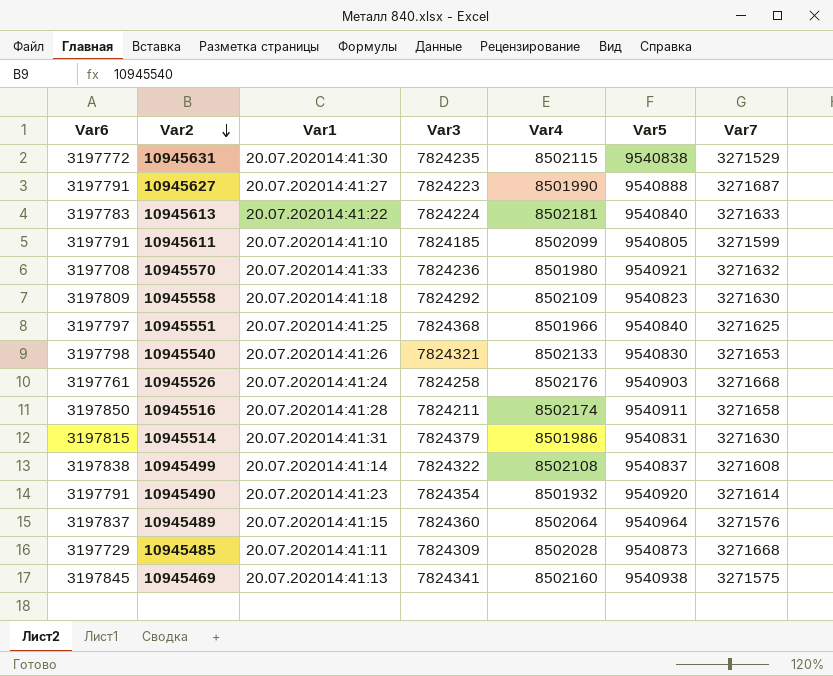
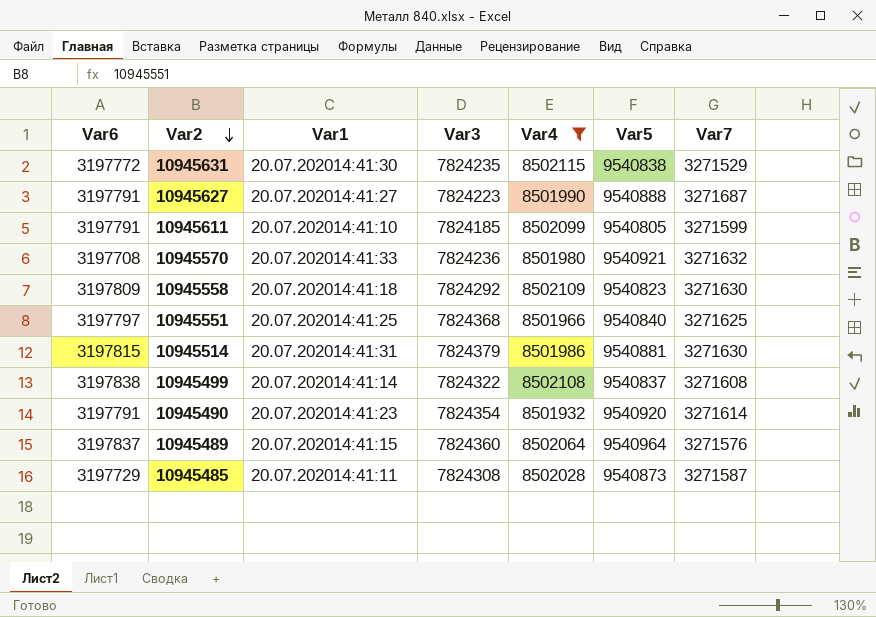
filter: none -> Var4 <= 8502115
10945514 | Var5: 9540831 -> 9540881
10945485 | Var3: 7824309 -> 7824308
10945485 | Var7: 3271668 -> 3271587

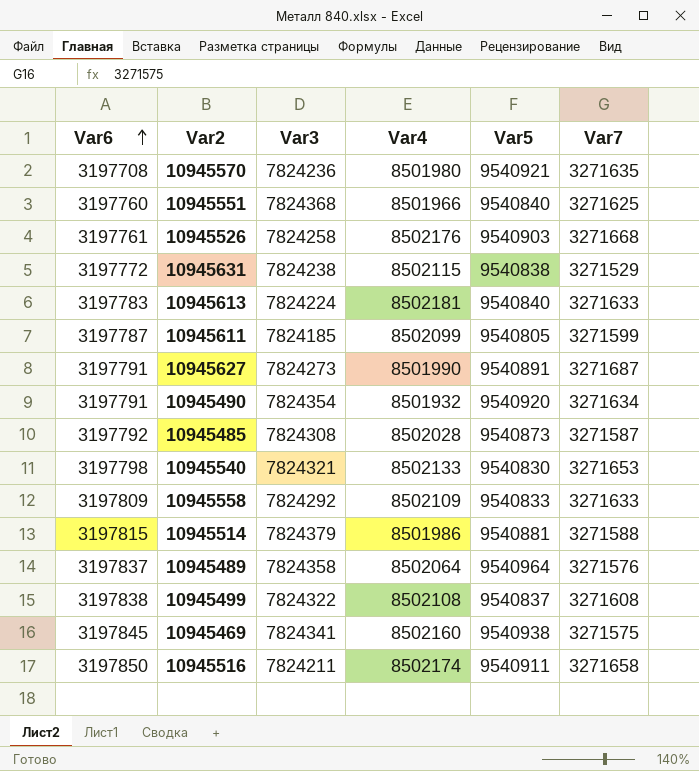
filter: Var4 <= 8502115 -> none
row order: Var2 descending -> Var6 ascending
column Var1 | position: 3 -> none
10945570 | Var7: 3271632 -> 3271635
10945551 | Var6: 3197797 -> 3197760
10945631 | Var3: 7824235 -> 7824238
10945611 | Var6: 3197791 -> 3197787
10945627 | Var3: 7824223 -> 7824273
10945627 | Var5: 9540888 -> 9540891
10945490 | Var7: 3271614 -> 3271634
10945485 | Var6: 3197729 -> 3197792
10945558 | Var5: 9540823 -> 9540833
10945558 | Var7: 3271630 -> 3271633
10945514 | Var7: 3271630 -> 3271588
10945489 | Var3: 7824360 -> 7824358

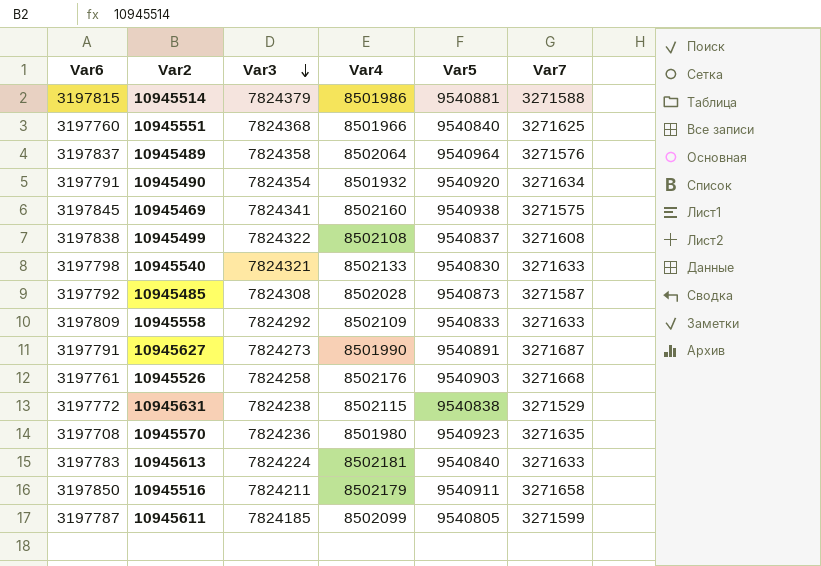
row order: Var6 ascending -> Var3 descending
10945540 | Var7: 3271653 -> 3271633
10945570 | Var5: 9540921 -> 9540923
10945516 | Var4: 8502174 -> 8502179

